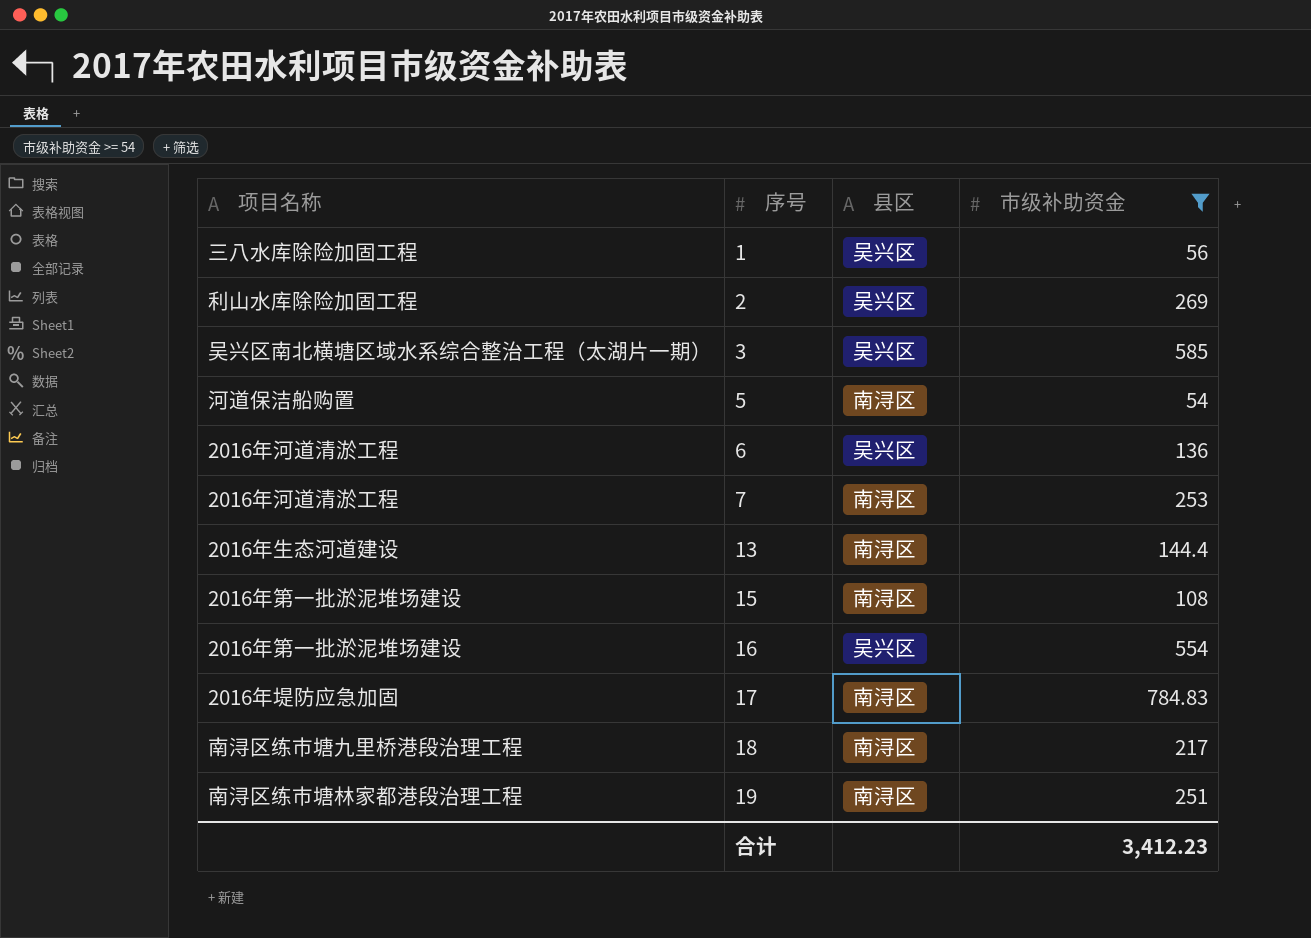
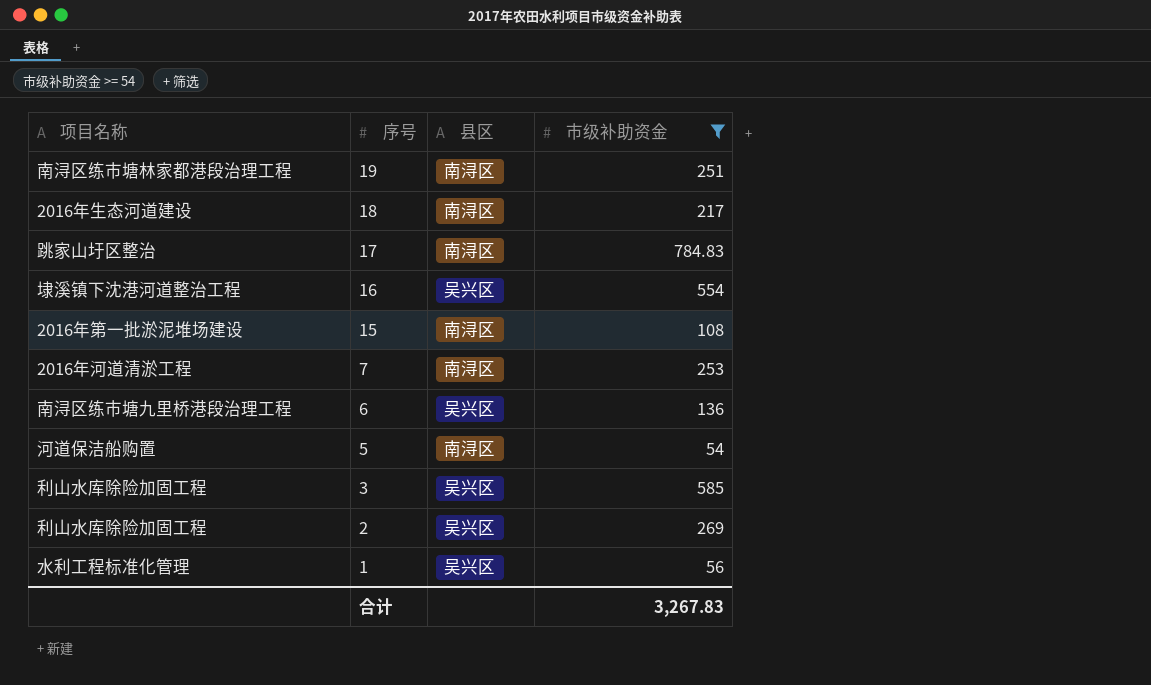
row order: 序号 ascending -> 序号 descending
row 13: 2016年生态河道建设 | 南浔区 | 144.4 -> none
18 | 项目名称: 南浔区练市塘九里桥港段治理工程 -> 2016年生态河道建设
17 | 项目名称: 2016年堤防应急加固 -> 跳家山圩区整治
16 | 项目名称: 2016年第一批淤泥堆场建设 -> 埭溪镇下沈港河道整治工程
6 | 项目名称: 2016年河道清淤工程 -> 南浔区练市塘九里桥港段治理工程
3 | 项目名称: 吴兴区南北横塘区域水系综合整治工程（太湖片一期） -> 利山水库除险加固工程
1 | 项目名称: 三八水库除险加固工程 -> 水利工程标准化管理
合计 | 市级补助资金: 3,412.23 -> 3,267.83

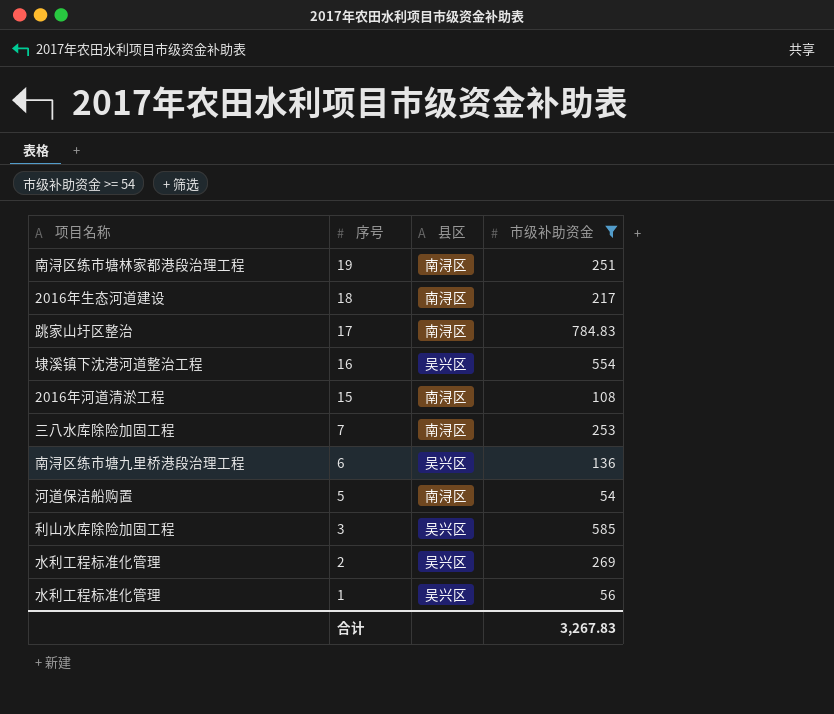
15 | 项目名称: 2016年第一批淤泥堆场建设 -> 2016年河道清淤工程
7 | 项目名称: 2016年河道清淤工程 -> 三八水库除险加固工程
2 | 项目名称: 利山水库除险加固工程 -> 水利工程标准化管理

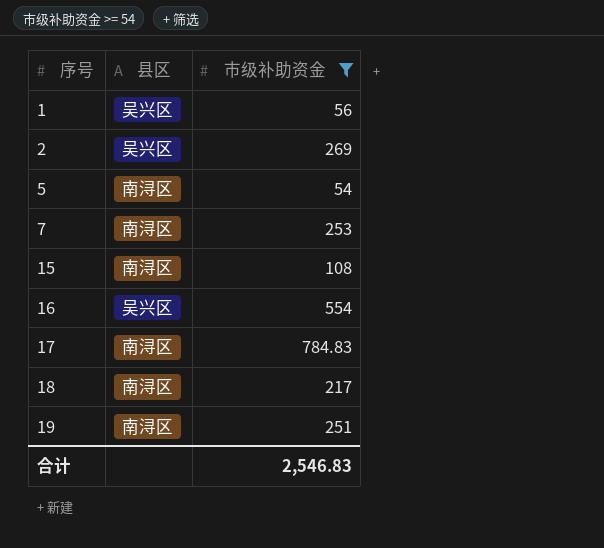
row order: 序号 descending -> 序号 ascending
column 项目名称 | position: 1 -> none
row 6: 南浔区练市塘九里桥港段治理工程 | 吴兴区 | 136 -> none
row 3: 利山水库除险加固工程 | 吴兴区 | 585 -> none
合计 | 市级补助资金: 3,267.83 -> 2,546.83

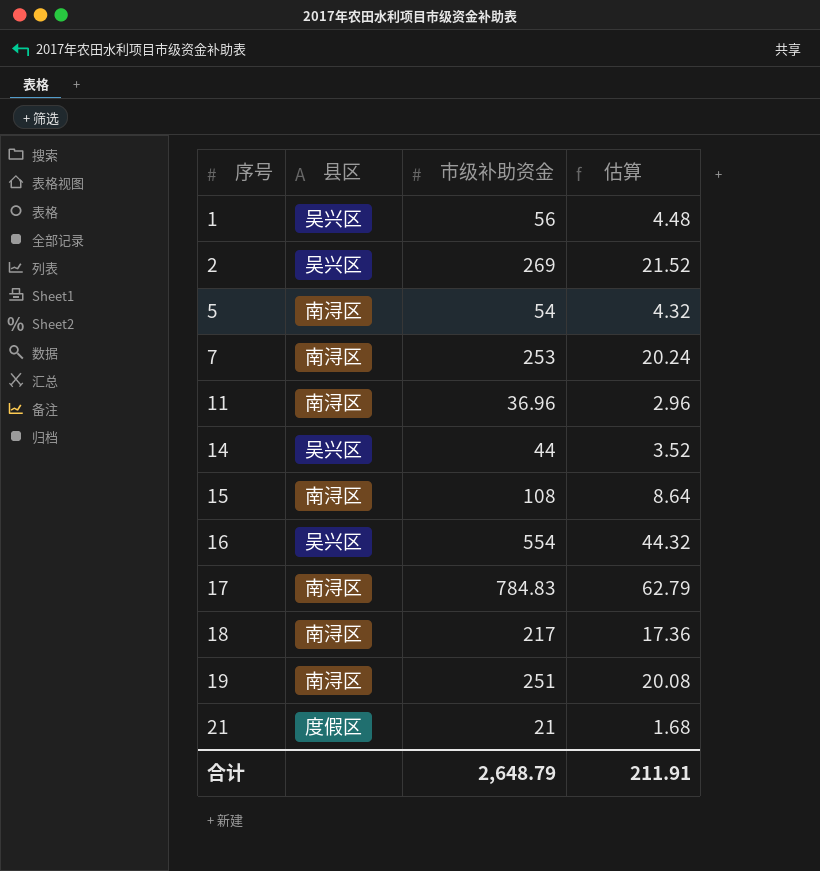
filter: 市级补助资金 >= 54 -> none
column 估算 | formula: none -> [市级补助资金] * 0.08
合计 | 市级补助资金: 2,546.83 -> 2,648.79

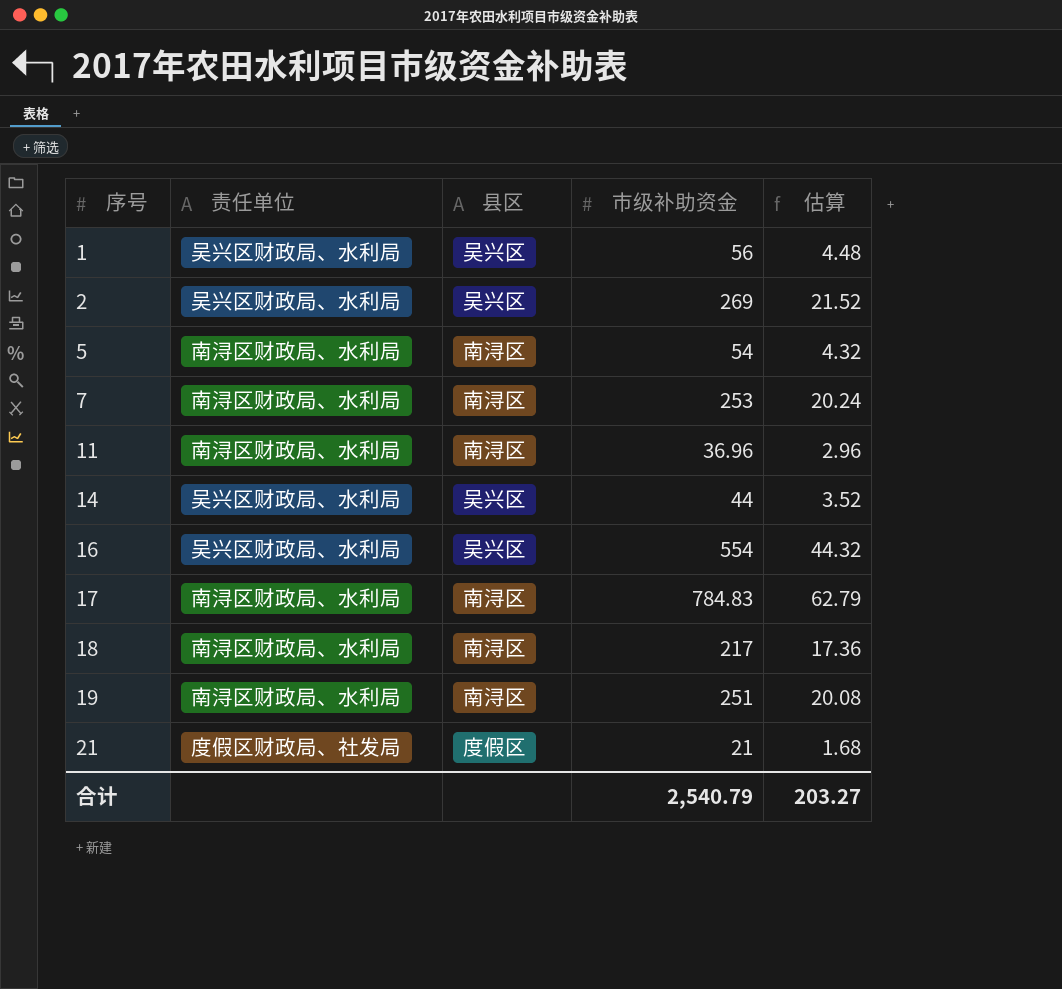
column 责任单位 | position: none -> 2
row 15: 南浔区 | 108 | 8.64 -> none
合计 | 市级补助资金: 2,648.79 -> 2,540.79
合计 | 估算: 211.91 -> 203.27

